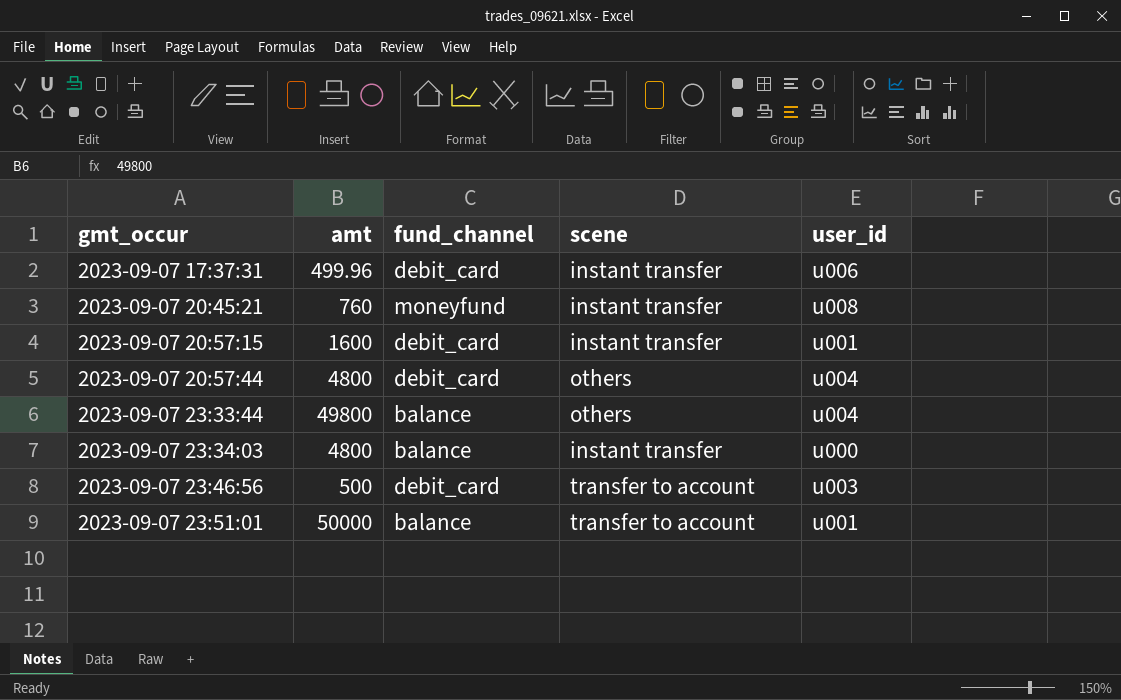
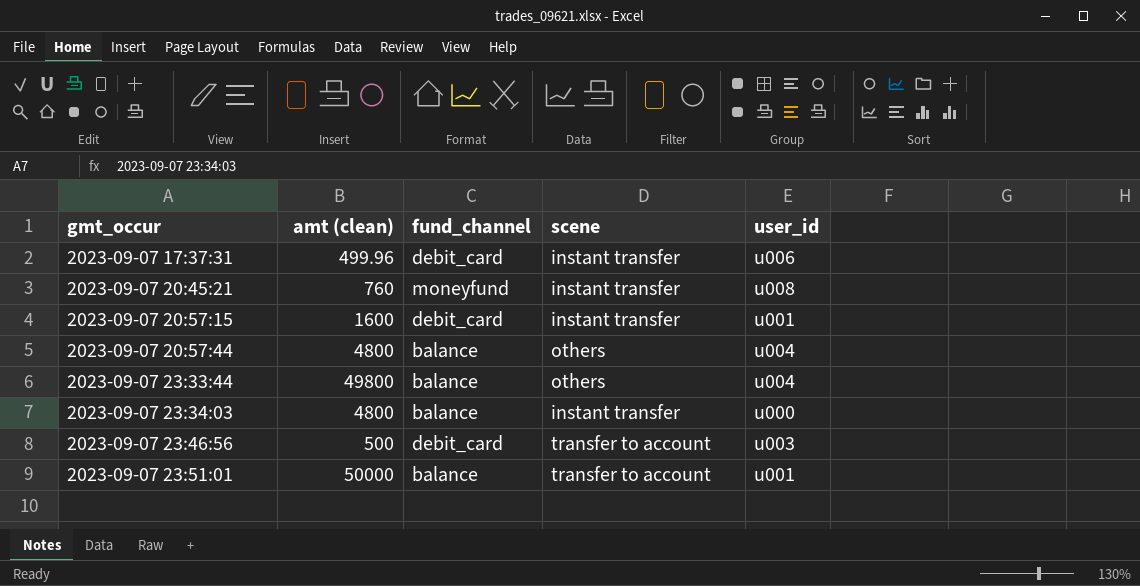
column name: amt -> amt (clean)
2023-09-07 20:57:44 | fund_channel: debit_card -> balance

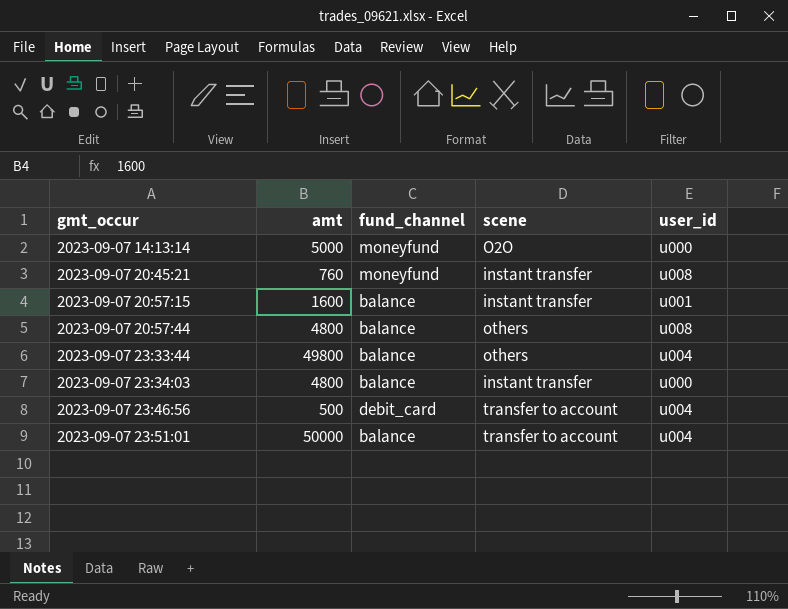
column name: amt (clean) -> amt
row 2023-09-07 17:37:31: 499.96 | debit_card | instant transfer | u006 -> none
row 2023-09-07 14:13:14: none -> 5000 | moneyfund | O2O | u000
2023-09-07 20:57:15 | fund_channel: debit_card -> balance
2023-09-07 20:57:44 | user_id: u004 -> u008
2023-09-07 23:46:56 | user_id: u003 -> u004
2023-09-07 23:51:01 | user_id: u001 -> u004

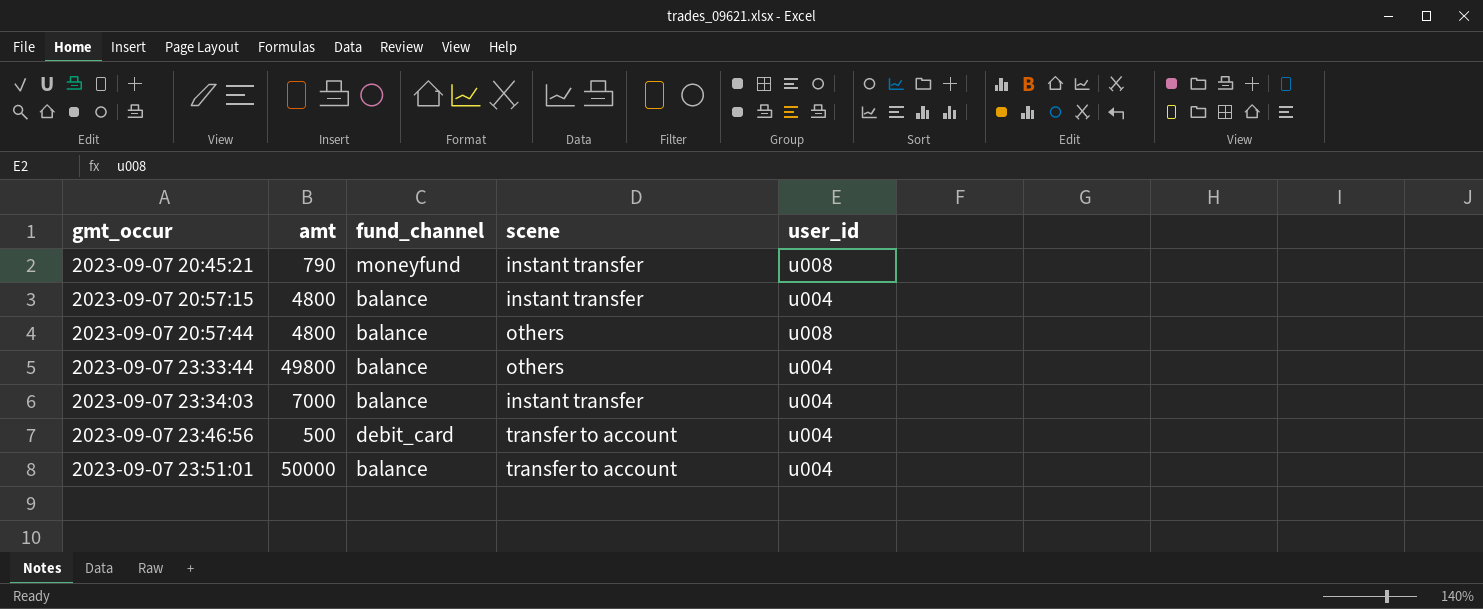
row 2023-09-07 14:13:14: 5000 | moneyfund | O2O | u000 -> none
2023-09-07 20:45:21 | amt: 760 -> 790
2023-09-07 20:57:15 | amt: 1600 -> 4800
2023-09-07 20:57:15 | user_id: u001 -> u004
2023-09-07 23:34:03 | amt: 4800 -> 7000
2023-09-07 23:34:03 | user_id: u000 -> u004

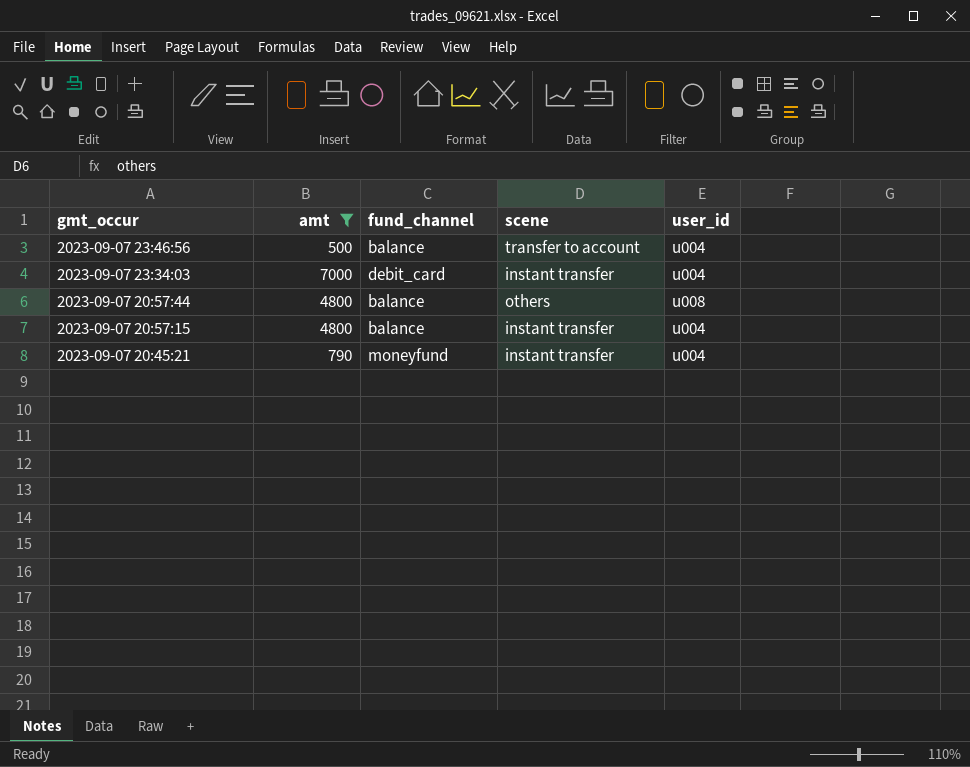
filter: none -> amt <= 7000
row order: gmt_occur ascending -> gmt_occur descending
2023-09-07 23:46:56 | fund_channel: debit_card -> balance
2023-09-07 23:34:03 | fund_channel: balance -> debit_card
2023-09-07 20:45:21 | user_id: u008 -> u004

